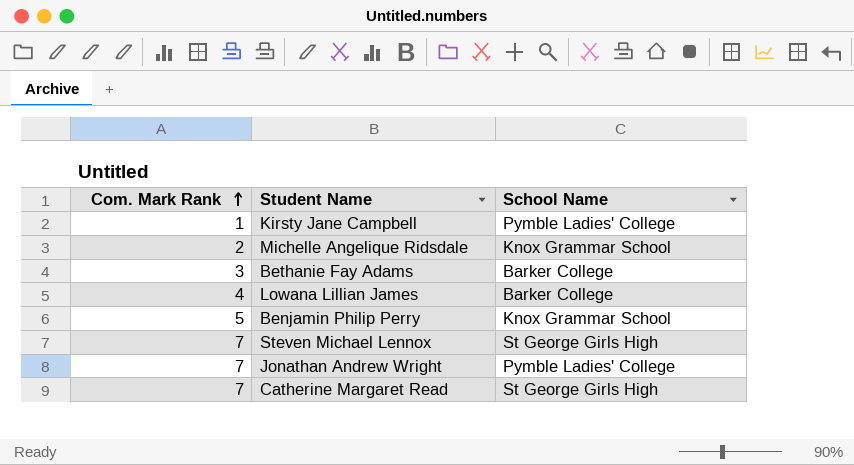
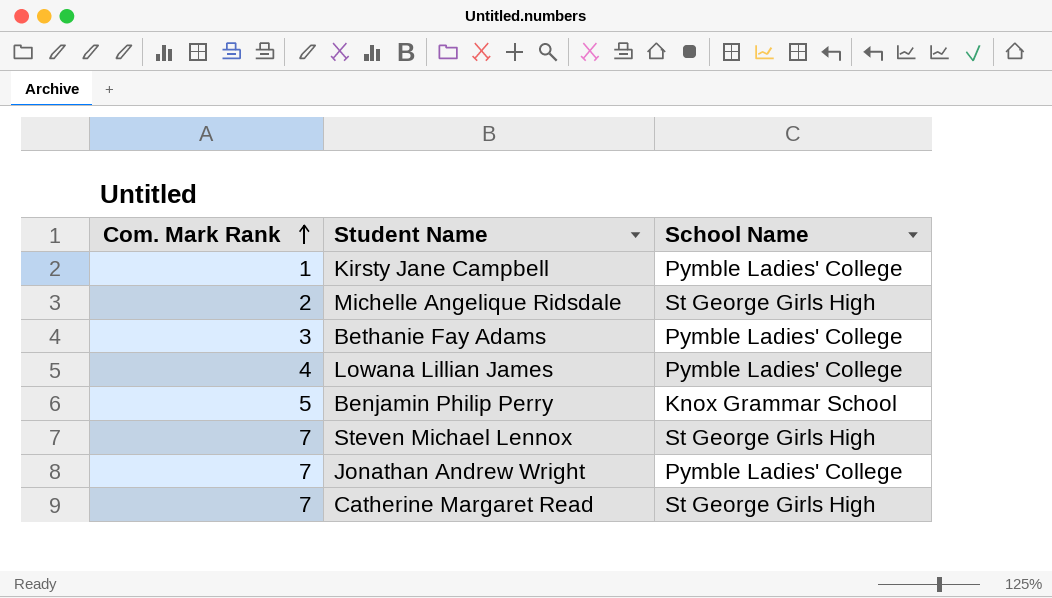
Michelle Angelique Ridsdale | School Name: Knox Grammar School -> St George Girls High
Bethanie Fay Adams | School Name: Barker College -> Pymble Ladies' College
Lowana Lillian James | School Name: Barker College -> Pymble Ladies' College

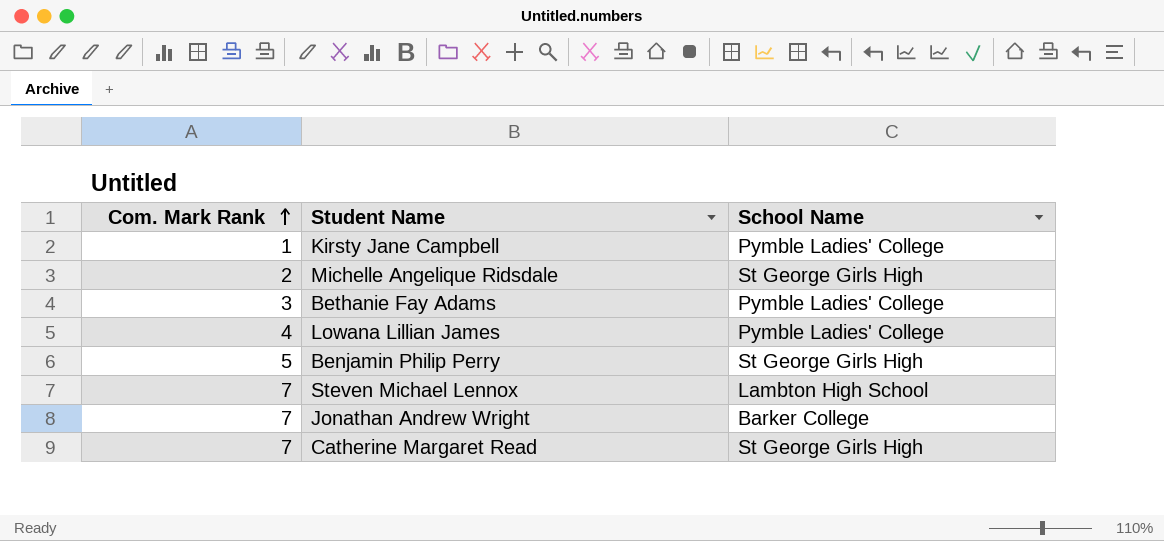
Benjamin Philip Perry | School Name: Knox Grammar School -> St George Girls High
Steven Michael Lennox | School Name: St George Girls High -> Lambton High School
Jonathan Andrew Wright | School Name: Pymble Ladies' College -> Barker College

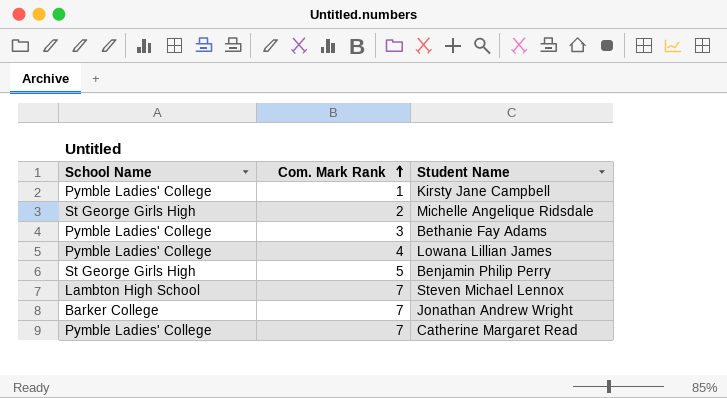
column School Name | position: 3 -> 1
Catherine Margaret Read | School Name: St George Girls High -> Pymble Ladies' College

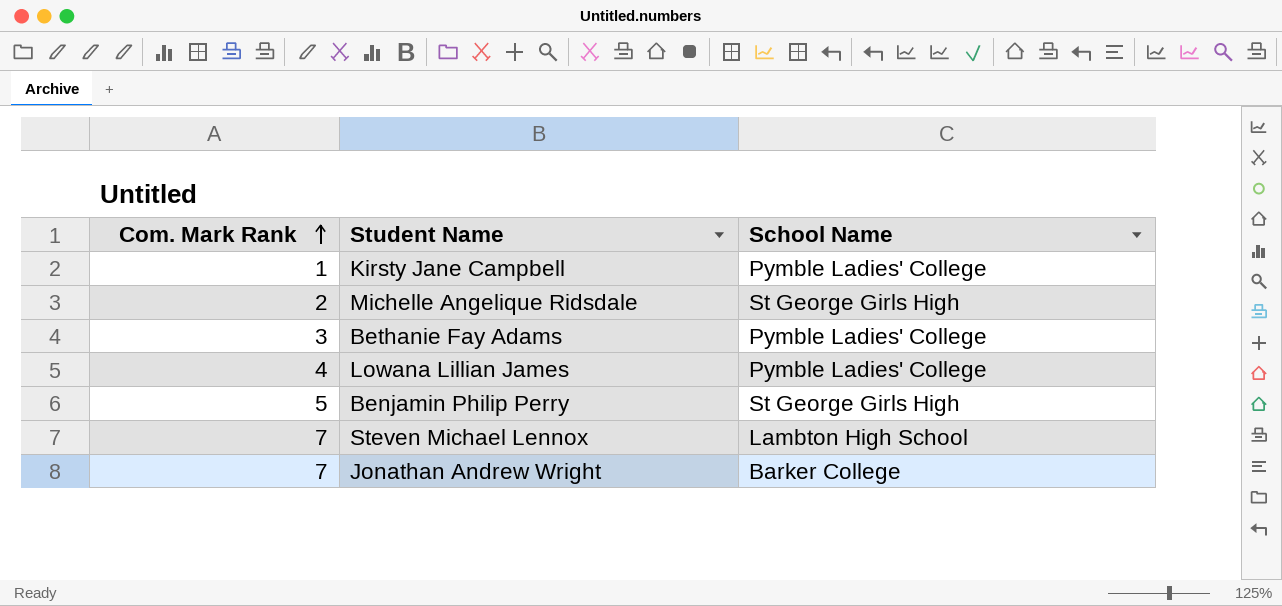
column School Name | position: 1 -> 3
row Catherine Margaret Read: Pymble Ladies' College | 7 -> none

